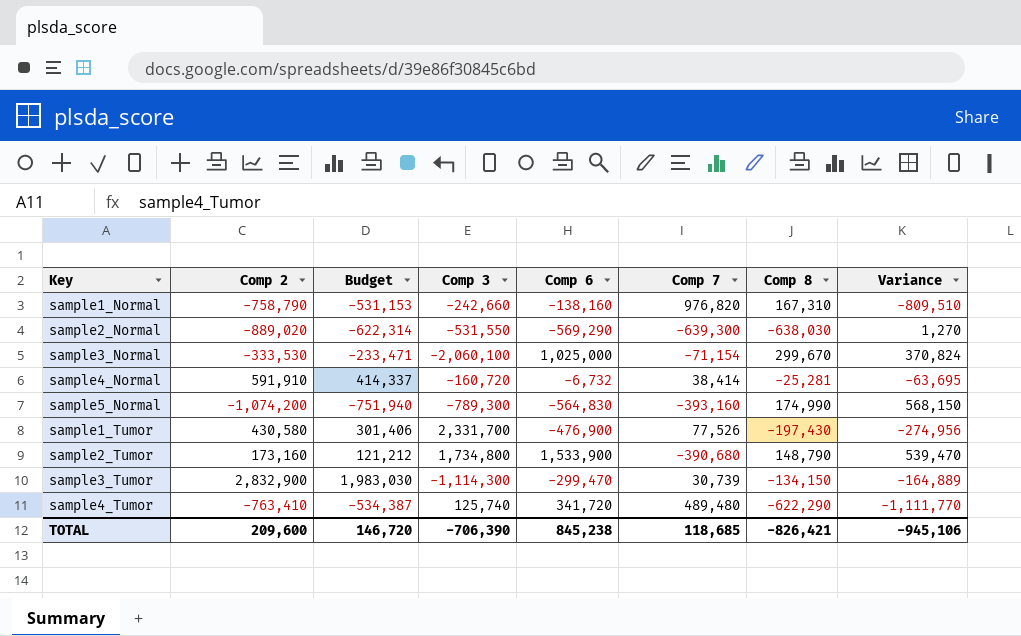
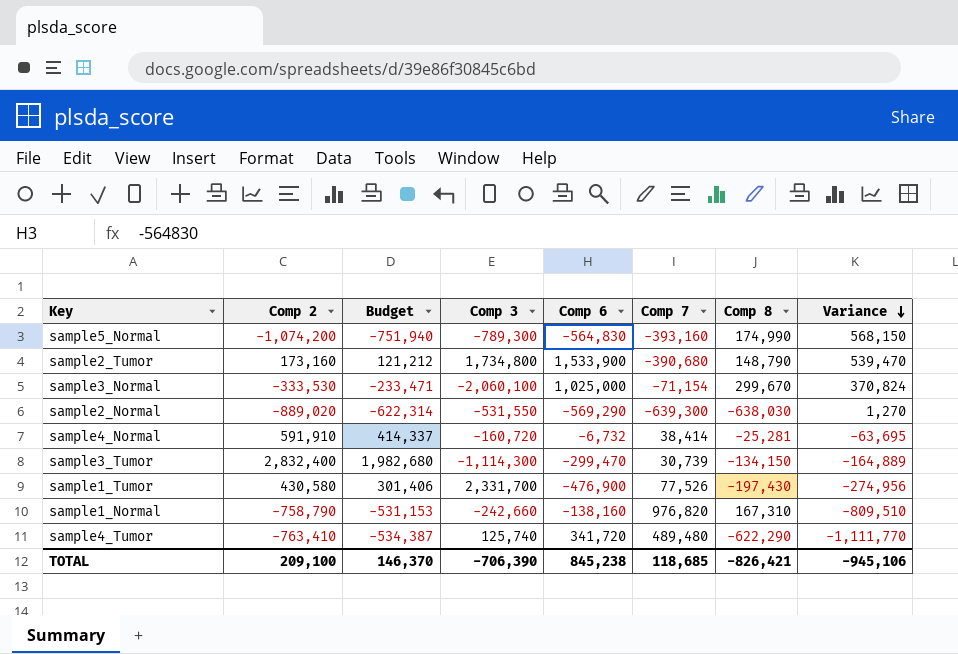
row order: none -> Variance descending
sample3_Tumor | Comp 2: 2,832,900 -> 2,832,400
sample3_Tumor | Budget: 1,983,030 -> 1,982,680
TOTAL | Comp 2: 209,600 -> 209,100
TOTAL | Budget: 146,720 -> 146,370

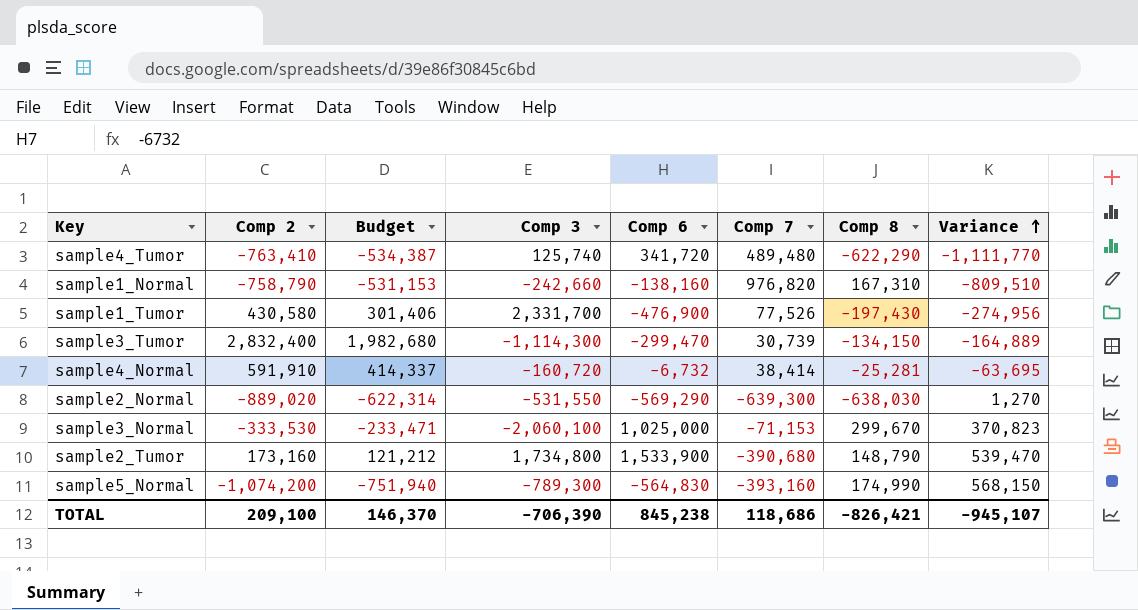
row order: Variance descending -> Variance ascending
sample3_Normal | Comp 7: -71,154 -> -71,153
sample3_Normal | Variance: 370,824 -> 370,823
TOTAL | Comp 7: 118,685 -> 118,686
TOTAL | Variance: -945,106 -> -945,107

